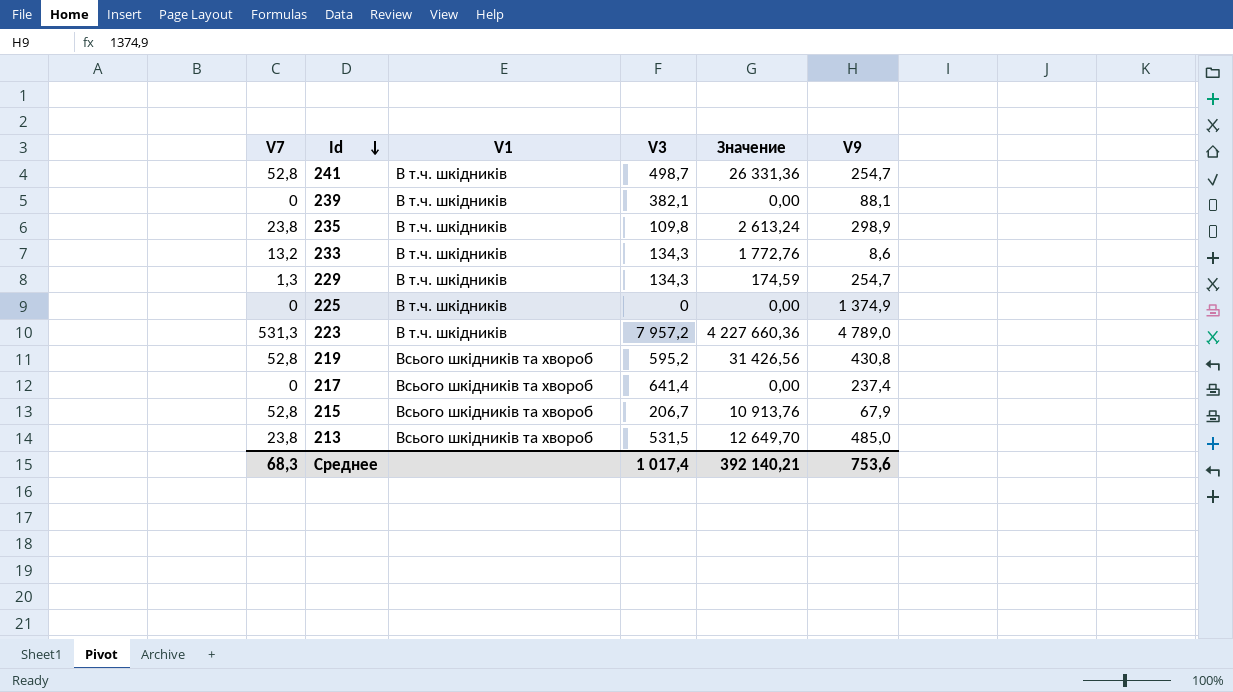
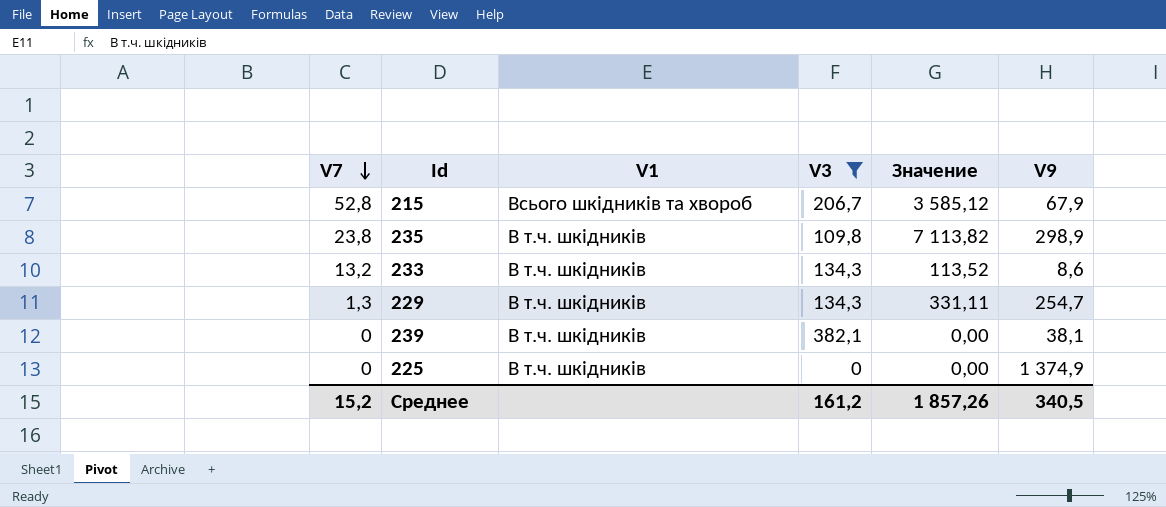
filter: none -> V3 <= 382,1
row order: Id descending -> V7 descending
column Значение | formula: [V7] * [V3] -> [V7] * [V9]
239 | V9: 88,1 -> 38,1
Среднее | V7: 68,3 -> 15,2
Среднее | V3: 1 017,4 -> 161,2
Среднее | Значение: 392 140,21 -> 1 857,26
Среднее | V9: 753,6 -> 340,5

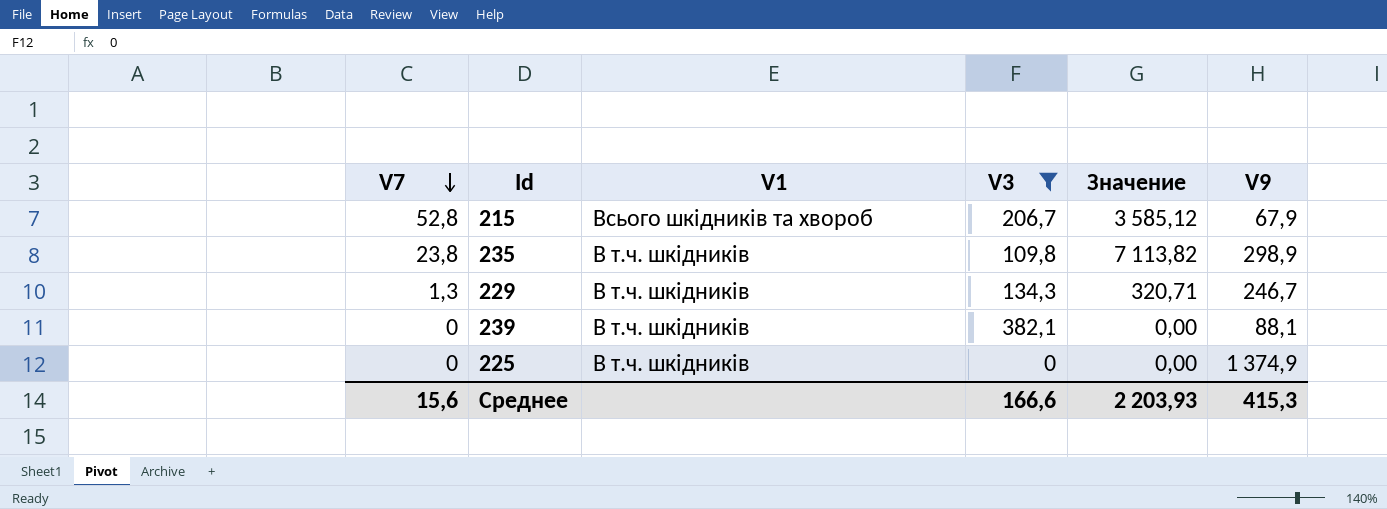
row 233: 13,2 | В т.ч. шкідників | 134,3 | 113,52 | 8,6 -> none
229 | Значение: 331,11 -> 320,71
229 | V9: 254,7 -> 246,7
239 | V9: 38,1 -> 88,1
Среднее | V7: 15,2 -> 15,6
Среднее | V3: 161,2 -> 166,6
Среднее | Значение: 1 857,26 -> 2 203,93
Среднее | V9: 340,5 -> 415,3

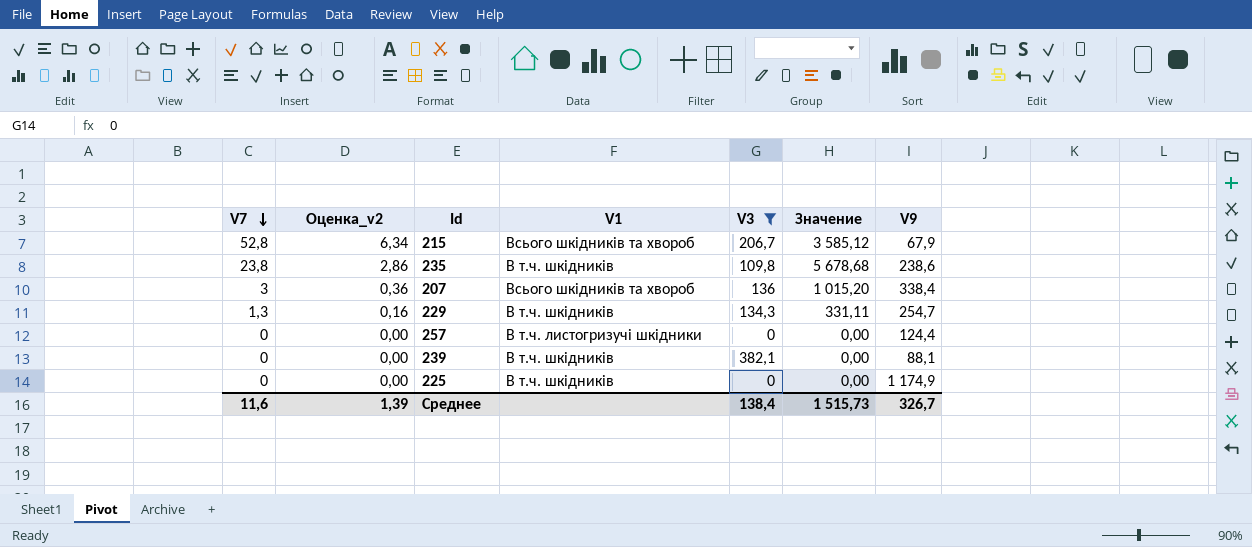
column Оценка_v2 | formula: none -> [V7] * 0,12
235 | Значение: 7 113,82 -> 5 678,68
235 | V9: 298,9 -> 238,6
row 207: none -> 3 | 0,36 | Всього шкідників та хвороб | 136 | 1 015,20 | 338,4
229 | Значение: 320,71 -> 331,11
229 | V9: 246,7 -> 254,7
row 257: none -> 0 | 0,00 | В т.ч. листогризучі шкідники | 0 | 0,00 | 124,4
225 | V9: 1 374,9 -> 1 174,9
Среднее | V7: 15,6 -> 11,6
Среднее | V3: 166,6 -> 138,4
Среднее | Значение: 2 203,93 -> 1 515,73
Среднее | V9: 415,3 -> 326,7

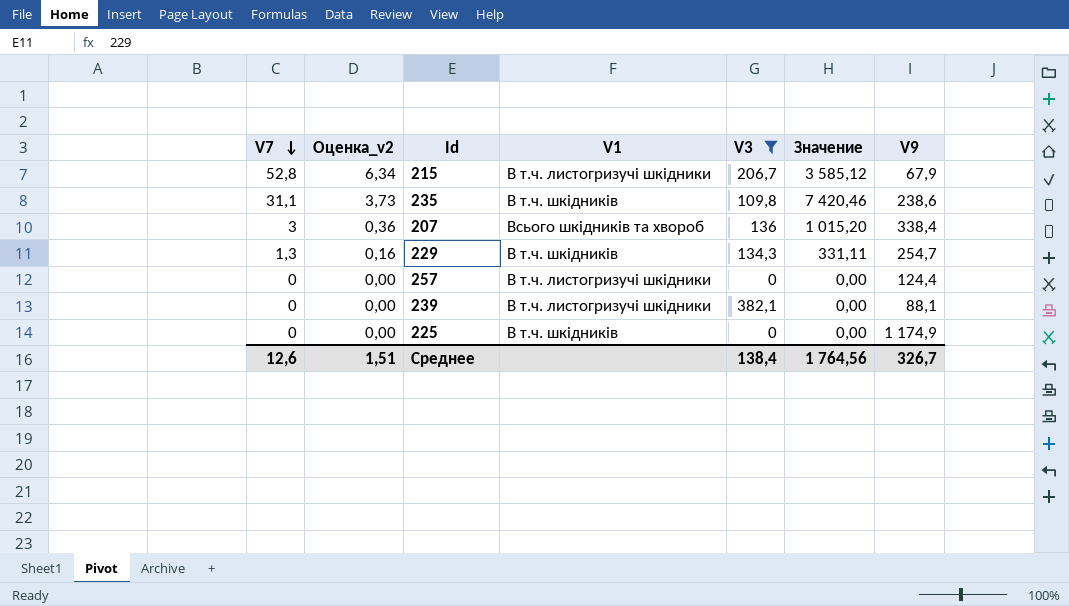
215 | V1: Всього шкідників та хвороб -> В т.ч. листогризучі шкідники
235 | V7: 23,8 -> 31,1
235 | Оценка_v2: 2,86 -> 3,73
235 | Значение: 5 678,68 -> 7 420,46
239 | V1: В т.ч. шкідників -> В т.ч. листогризучі шкідники
Среднее | V7: 11,6 -> 12,6
Среднее | Оценка_v2: 1,39 -> 1,51
Среднее | Значение: 1 515,73 -> 1 764,56

